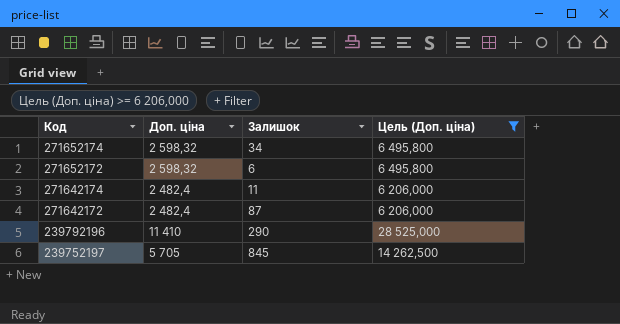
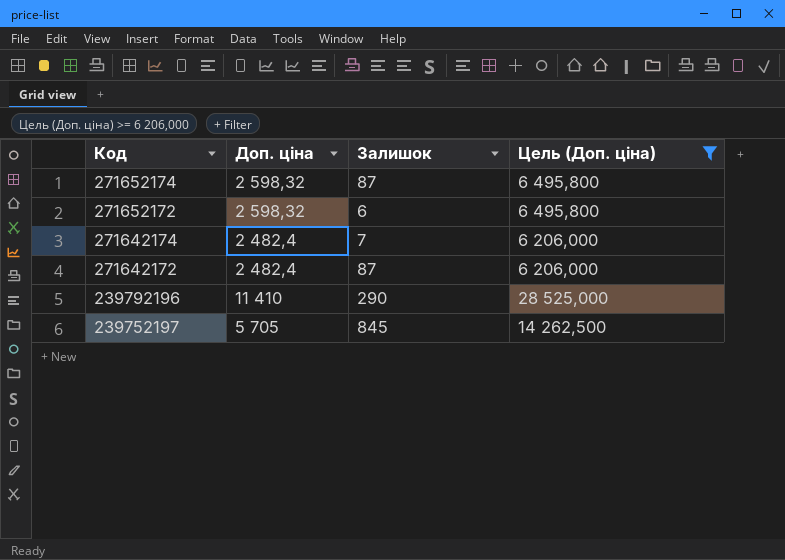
271652174 | Залишок: 34 -> 87
271642174 | Залишок: 11 -> 7

